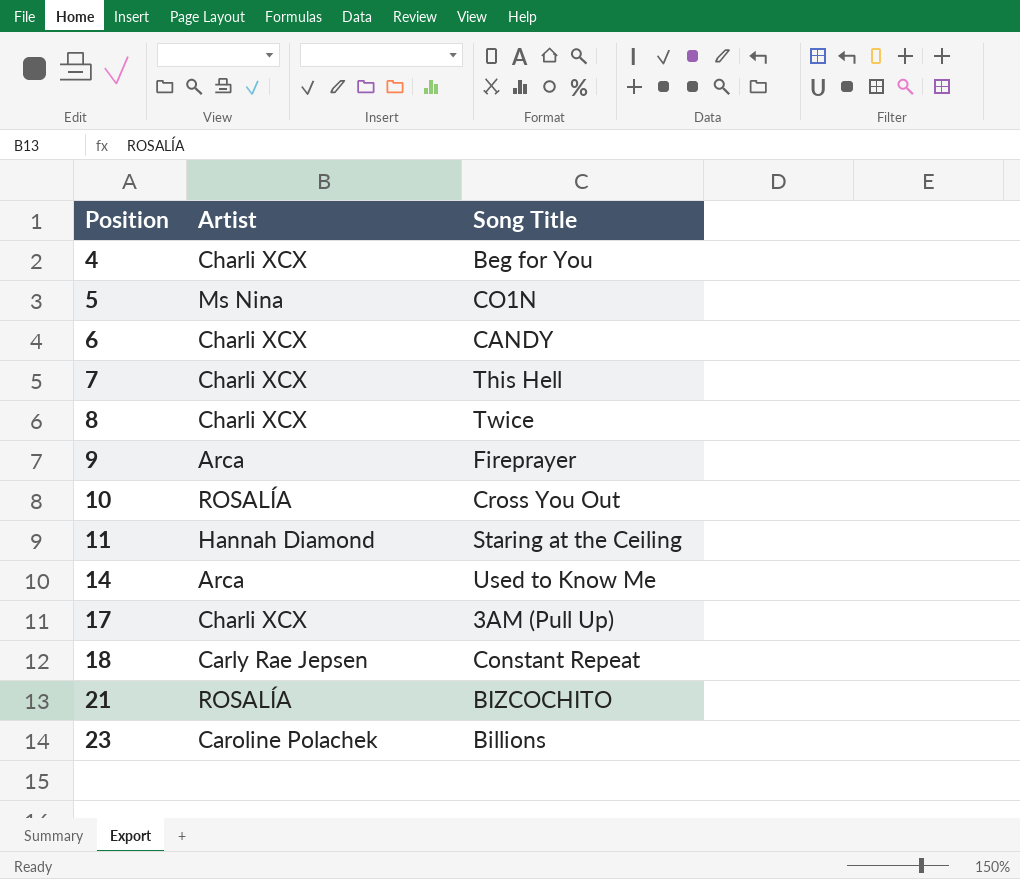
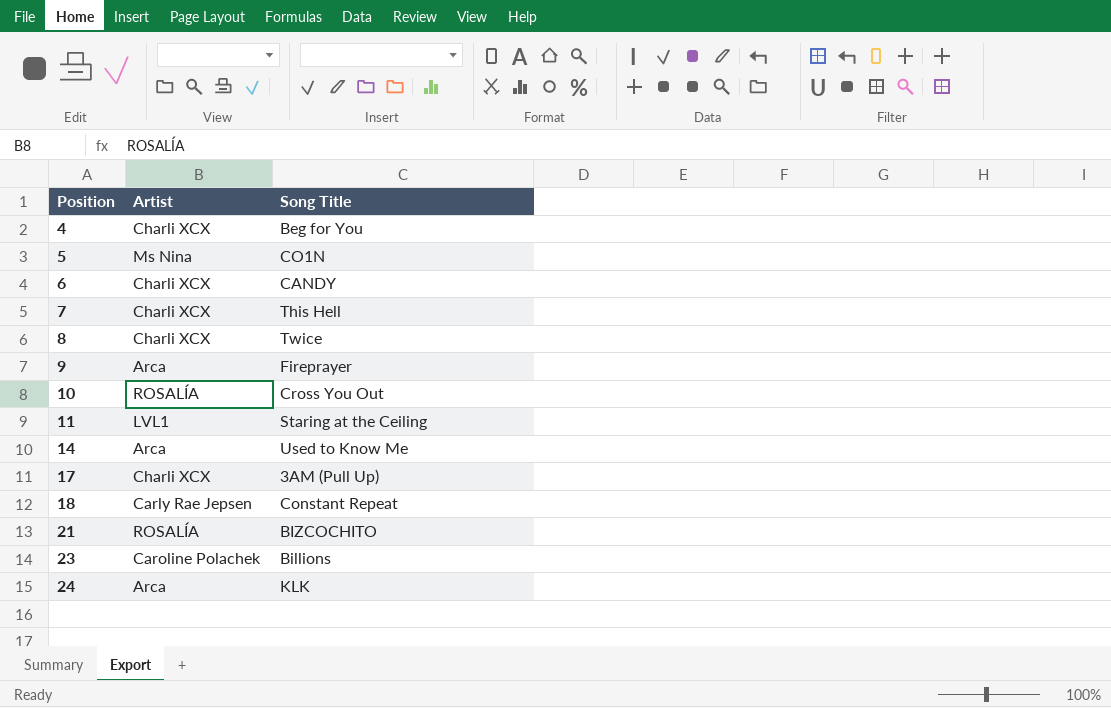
11 | Artist: Hannah Diamond -> LVL1
row 24: none -> Arca | KLK

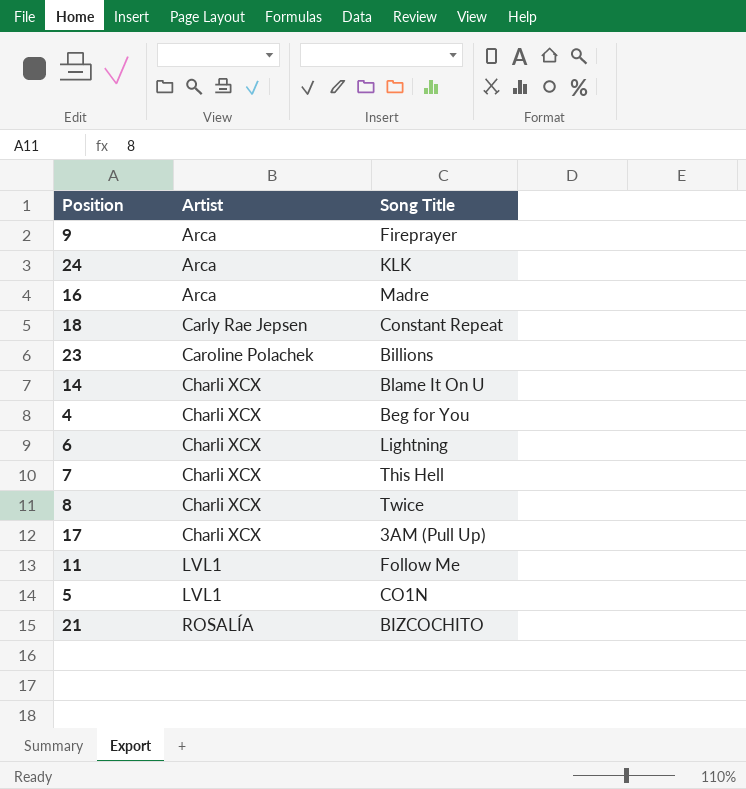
row order: Position ascending -> Artist ascending
row 10: ROSALÍA | Cross You Out -> none
row 16: none -> Arca | Madre
14 | Artist: Arca -> Charli XCX
14 | Song Title: Used to Know Me -> Blame It On U
6 | Song Title: CANDY -> Lightning
11 | Song Title: Staring at the Ceiling -> Follow Me
5 | Artist: Ms Nina -> LVL1

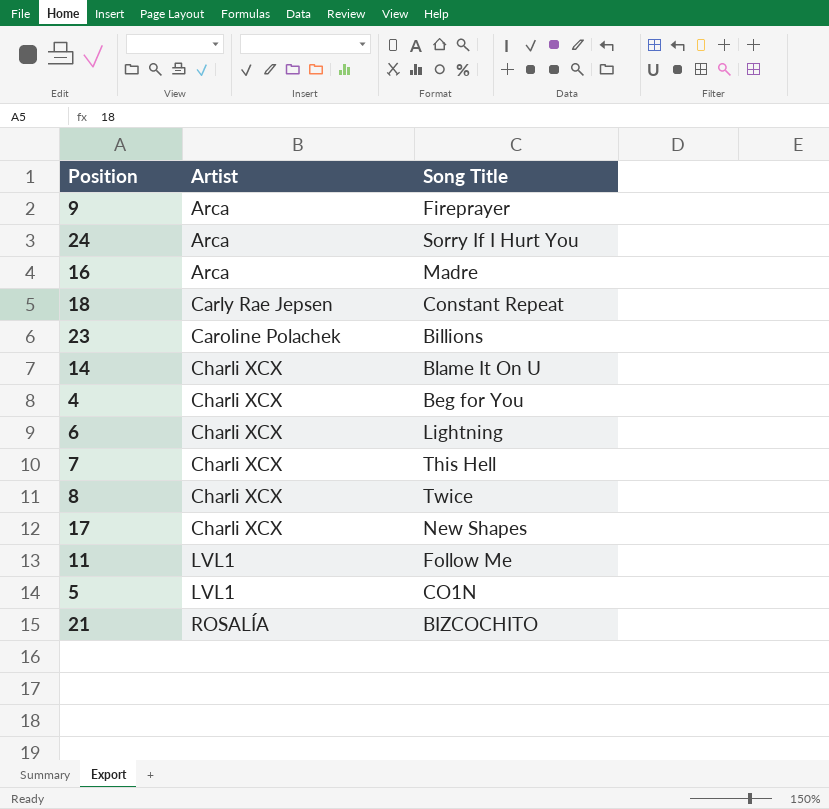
24 | Song Title: KLK -> Sorry If I Hurt You
17 | Song Title: 3AM (Pull Up) -> New Shapes

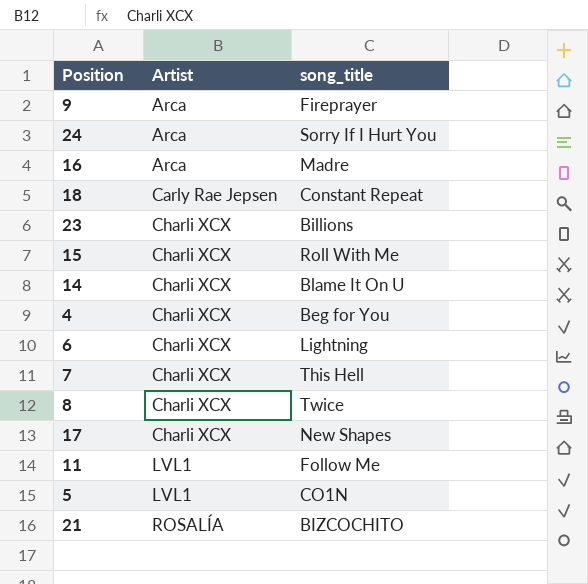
column name: Song Title -> song_title
23 | Artist: Caroline Polachek -> Charli XCX
row 15: none -> Charli XCX | Roll With Me

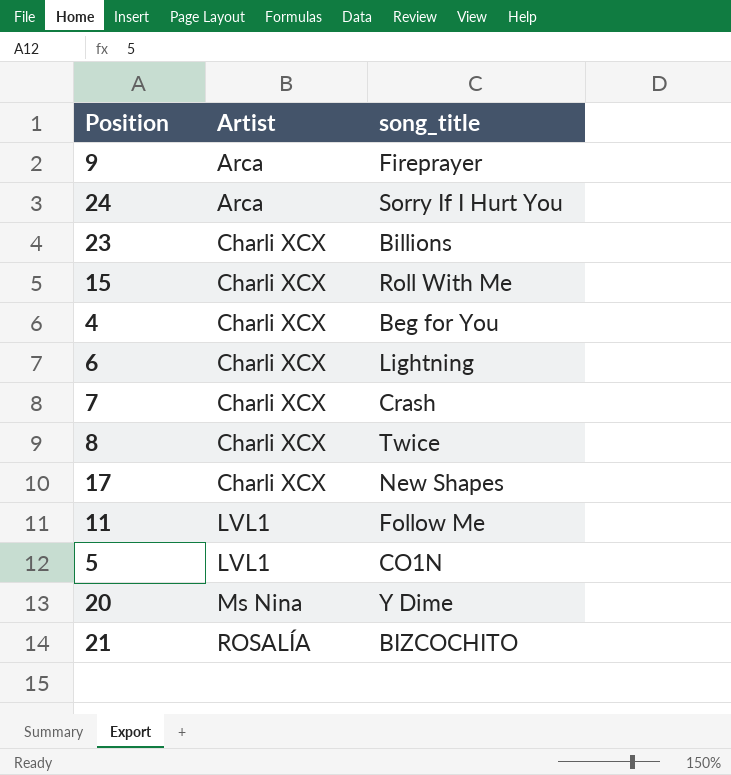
row 16: Arca | Madre -> none
row 18: Carly Rae Jepsen | Constant Repeat -> none
row 14: Charli XCX | Blame It On U -> none
7 | song_title: This Hell -> Crash
row 20: none -> Ms Nina | Y Dime

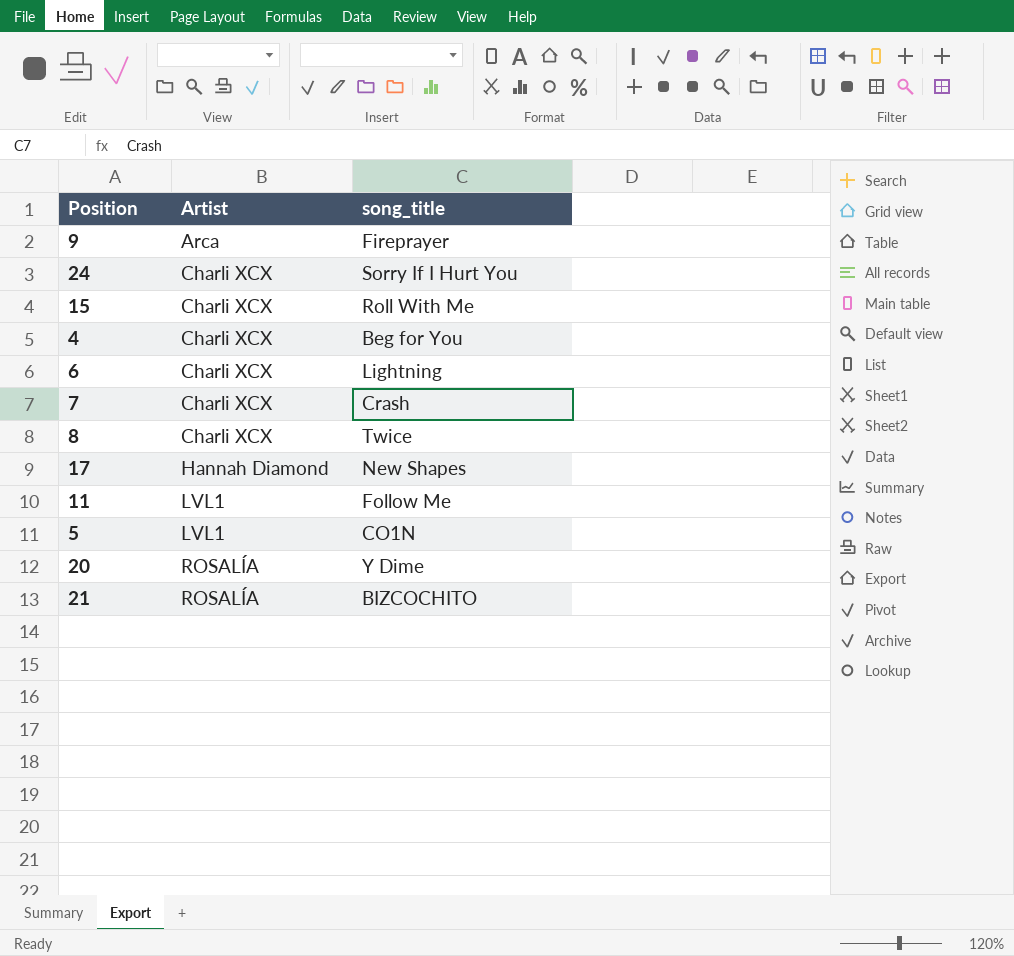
row 23: Charli XCX | Billions -> none
24 | Artist: Arca -> Charli XCX
17 | Artist: Charli XCX -> Hannah Diamond
20 | Artist: Ms Nina -> ROSALÍA

